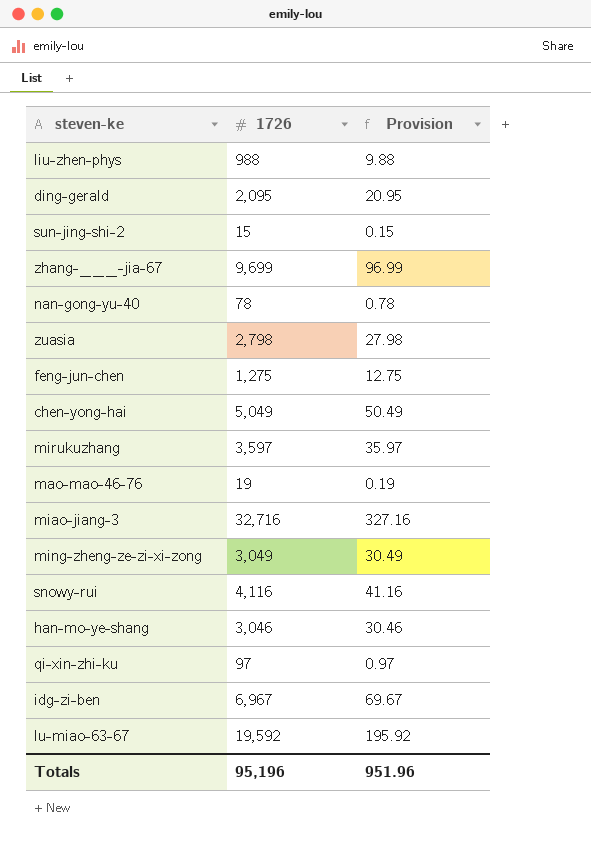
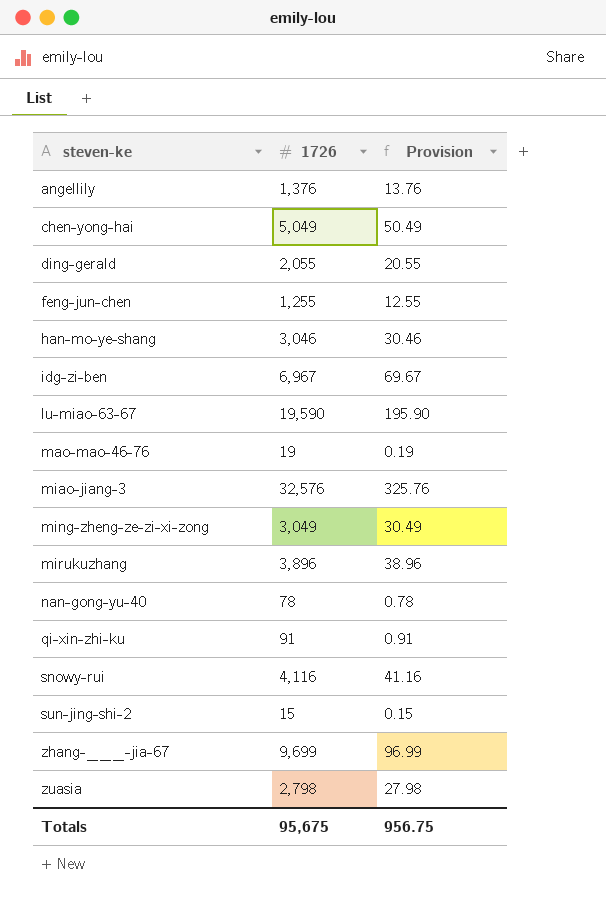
row order: none -> steven-ke ascending
row liu-zhen-phys: 988 | 9.88 -> none
row angellily: none -> 1,376 | 13.76
ding-gerald | 1726: 2,095 -> 2,055
ding-gerald | Provision: 20.95 -> 20.55
feng-jun-chen | 1726: 1,275 -> 1,255
feng-jun-chen | Provision: 12.75 -> 12.55
lu-miao-63-67 | 1726: 19,592 -> 19,590
lu-miao-63-67 | Provision: 195.92 -> 195.90
miao-jiang-3 | 1726: 32,716 -> 32,576
miao-jiang-3 | Provision: 327.16 -> 325.76
mirukuzhang | 1726: 3,597 -> 3,896
mirukuzhang | Provision: 35.97 -> 38.96
qi-xin-zhi-ku | 1726: 97 -> 91
qi-xin-zhi-ku | Provision: 0.97 -> 0.91
Totals | 1726: 95,196 -> 95,675
Totals | Provision: 951.96 -> 956.75

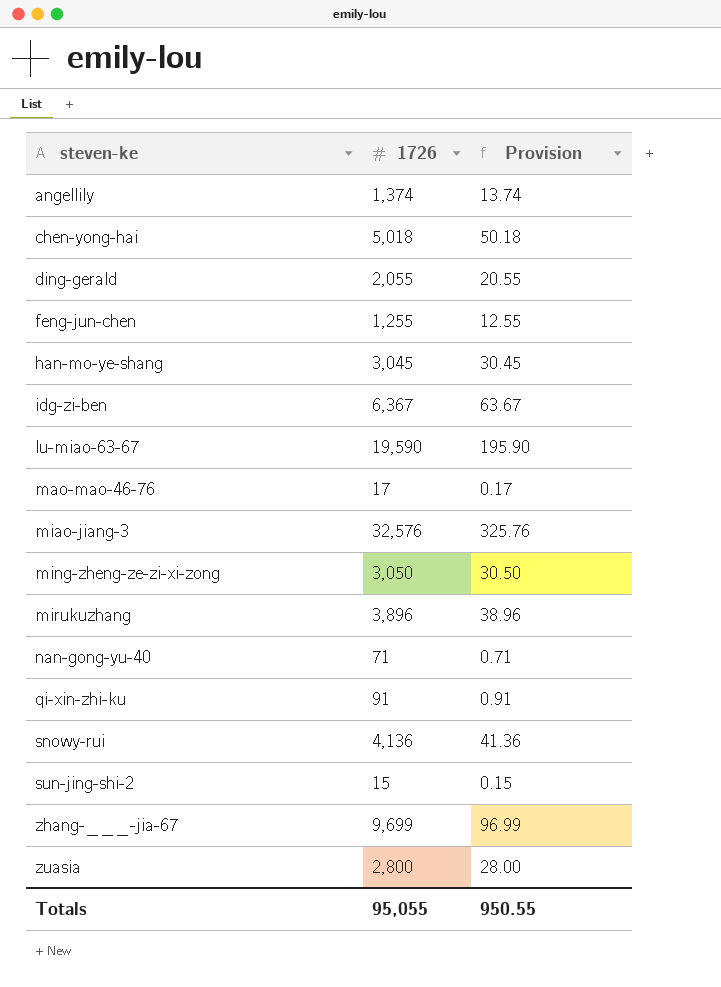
angellily | 1726: 1,376 -> 1,374
angellily | Provision: 13.76 -> 13.74
chen-yong-hai | 1726: 5,049 -> 5,018
chen-yong-hai | Provision: 50.49 -> 50.18
han-mo-ye-shang | 1726: 3,046 -> 3,045
han-mo-ye-shang | Provision: 30.46 -> 30.45
idg-zi-ben | 1726: 6,967 -> 6,367
idg-zi-ben | Provision: 69.67 -> 63.67
mao-mao-46-76 | 1726: 19 -> 17
mao-mao-46-76 | Provision: 0.19 -> 0.17
ming-zheng-ze-zi-xi-zong | 1726: 3,049 -> 3,050
ming-zheng-ze-zi-xi-zong | Provision: 30.49 -> 30.50
nan-gong-yu-40 | 1726: 78 -> 71
nan-gong-yu-40 | Provision: 0.78 -> 0.71
snowy-rui | 1726: 4,116 -> 4,136
snowy-rui | Provision: 41.16 -> 41.36
zuasia | 1726: 2,798 -> 2,800
zuasia | Provision: 27.98 -> 28.00
Totals | 1726: 95,675 -> 95,055
Totals | Provision: 956.75 -> 950.55

